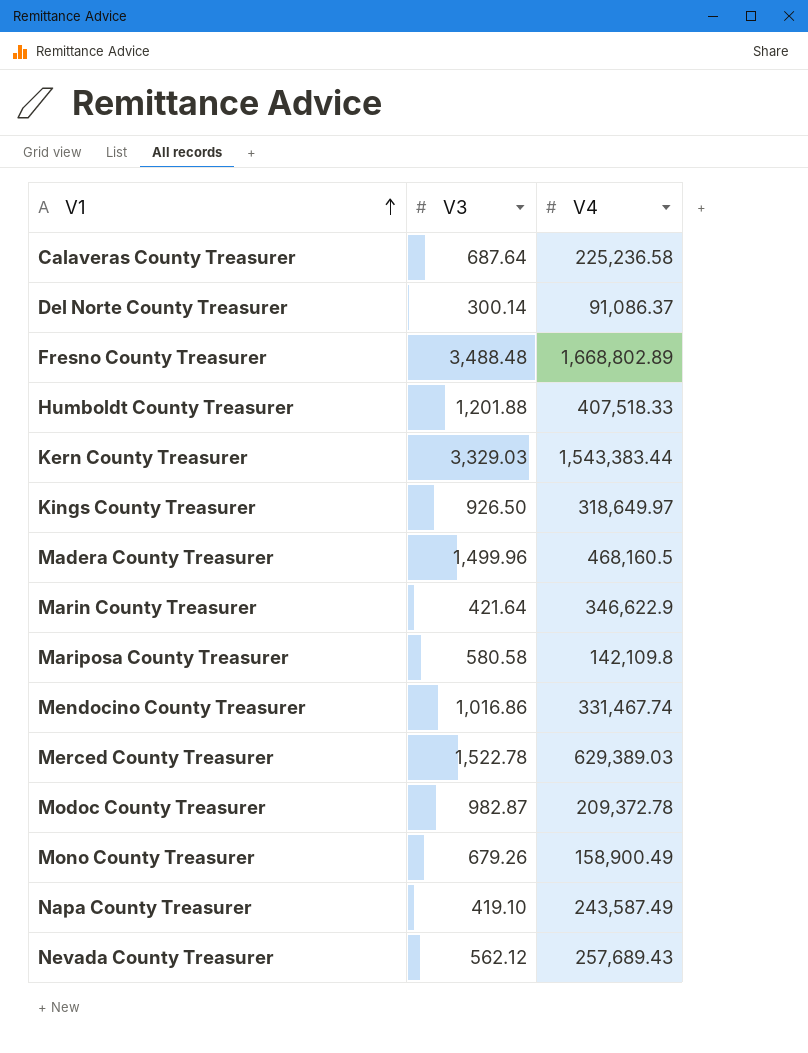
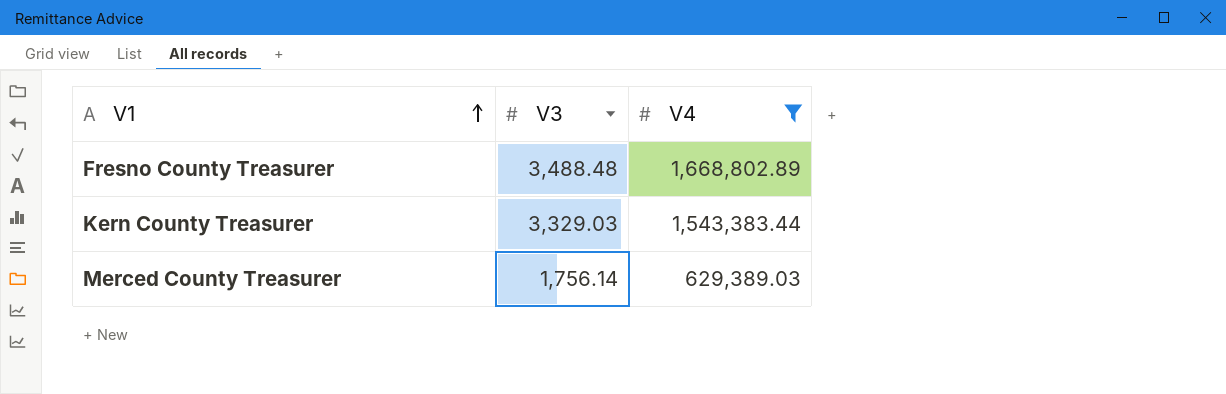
filter: none -> V4 >= 629,389.03
Merced County Treasurer | V3: 1,522.78 -> 1,756.14

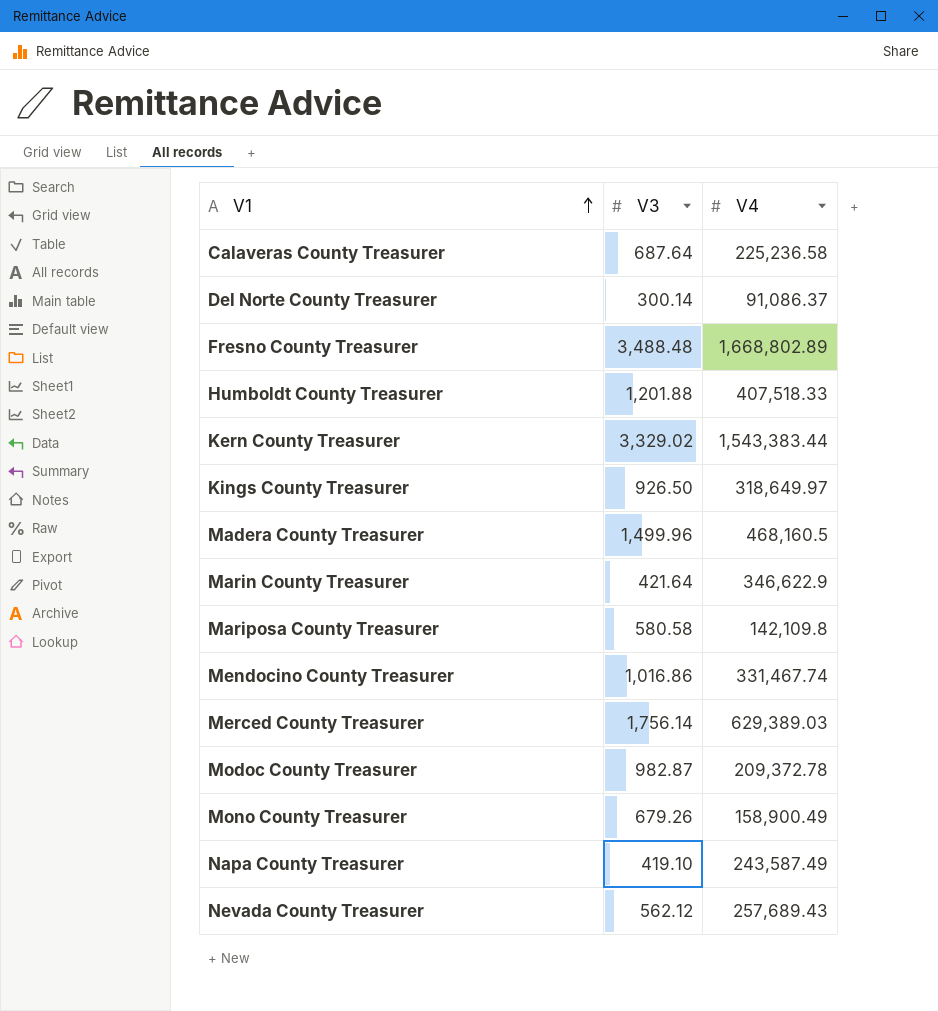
filter: V4 >= 629,389.03 -> none
Kern County Treasurer | V3: 3,329.03 -> 3,329.02

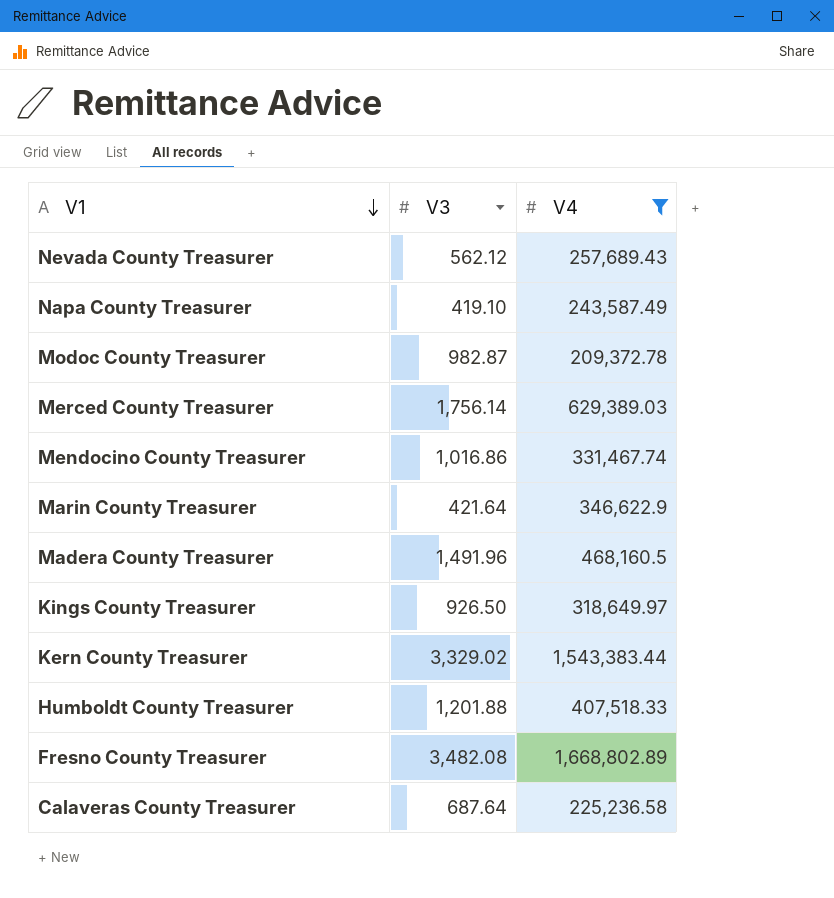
filter: none -> V4 >= 209,372.78
row order: V1 ascending -> V1 descending
Madera County Treasurer | V3: 1,499.96 -> 1,491.96
Fresno County Treasurer | V3: 3,488.48 -> 3,482.08

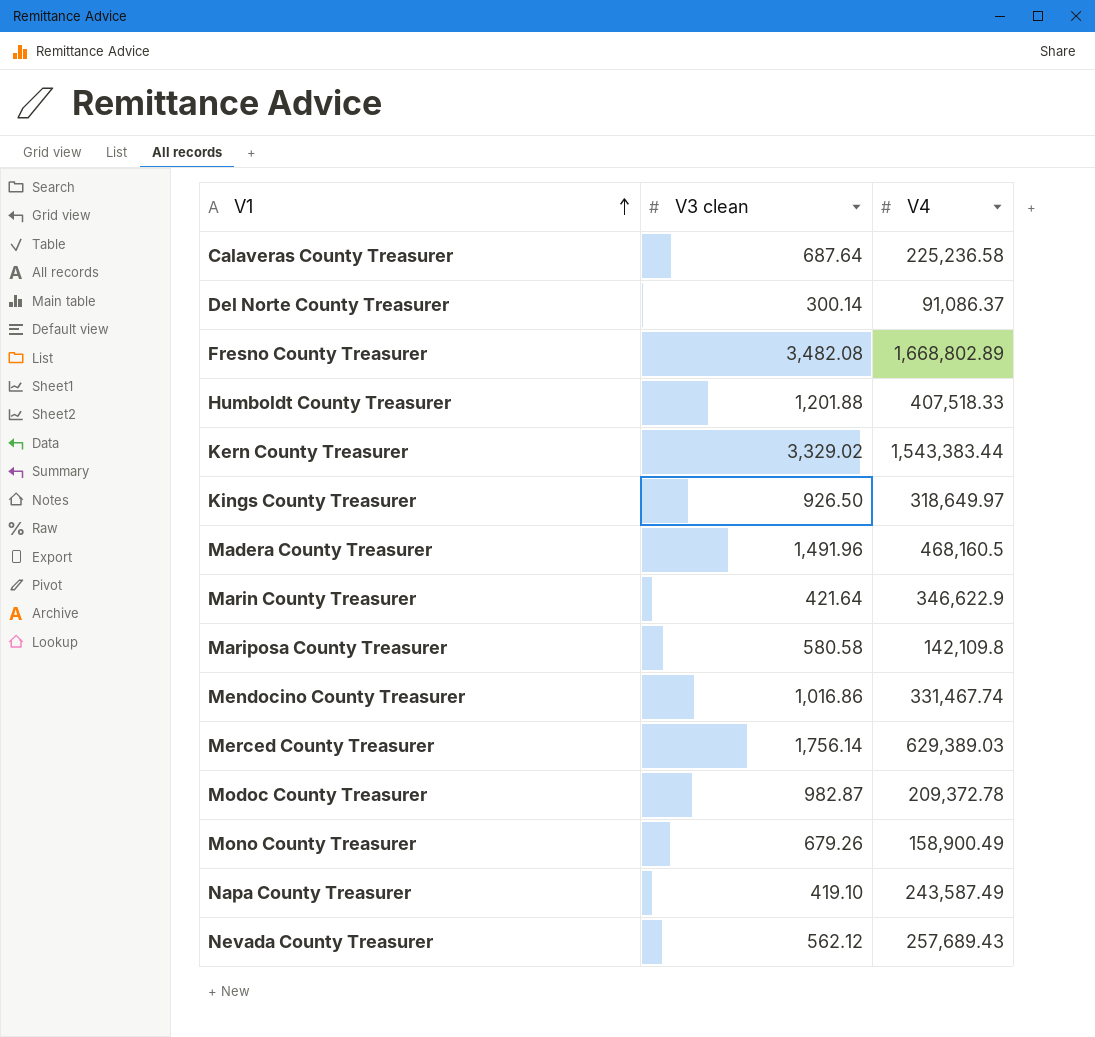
filter: V4 >= 209,372.78 -> none
row order: V1 descending -> V1 ascending
column name: V3 -> V3 clean

